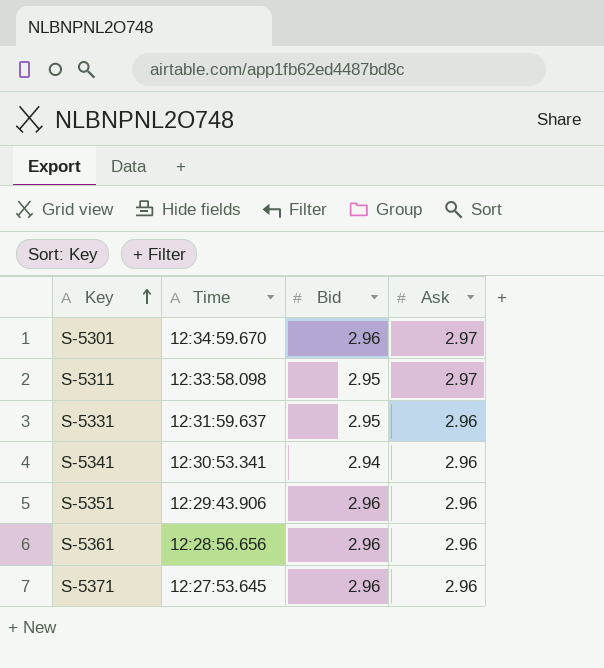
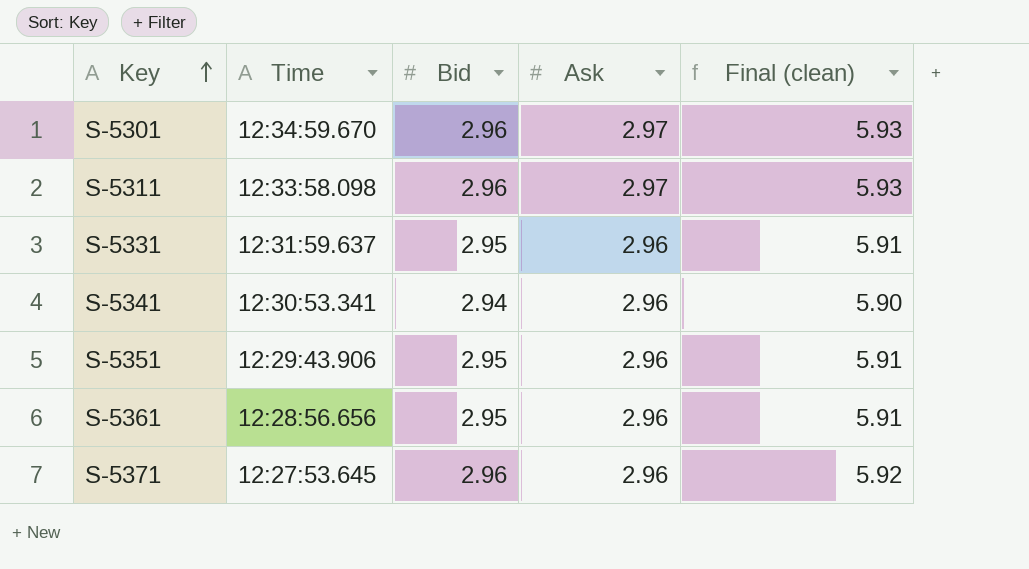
column Final (clean) | formula: none -> [Bid] + [Ask]
S-5311 | Bid: 2.95 -> 2.96
S-5351 | Bid: 2.96 -> 2.95
S-5361 | Bid: 2.96 -> 2.95

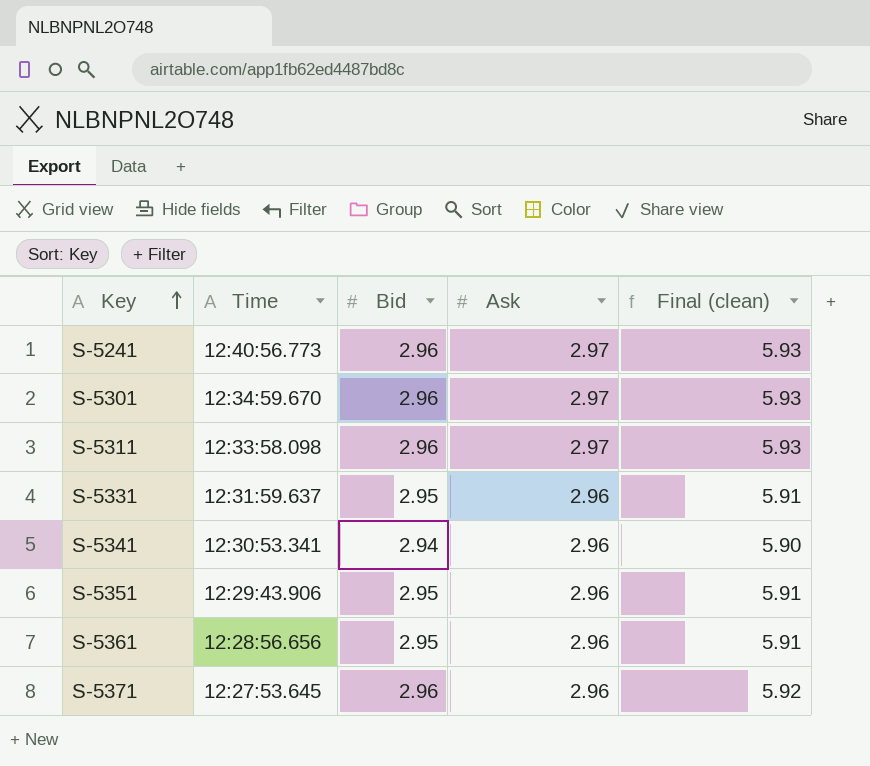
row S-5241: none -> 12:40:56.773 | 2.96 | 2.97 | 5.93

